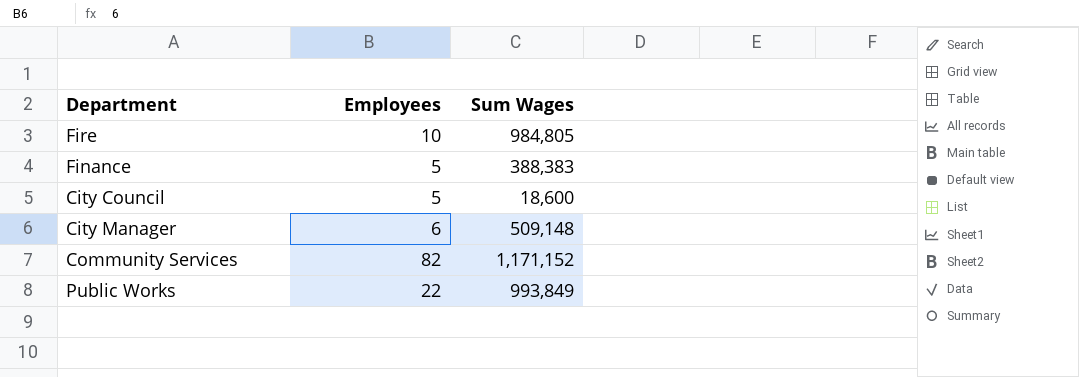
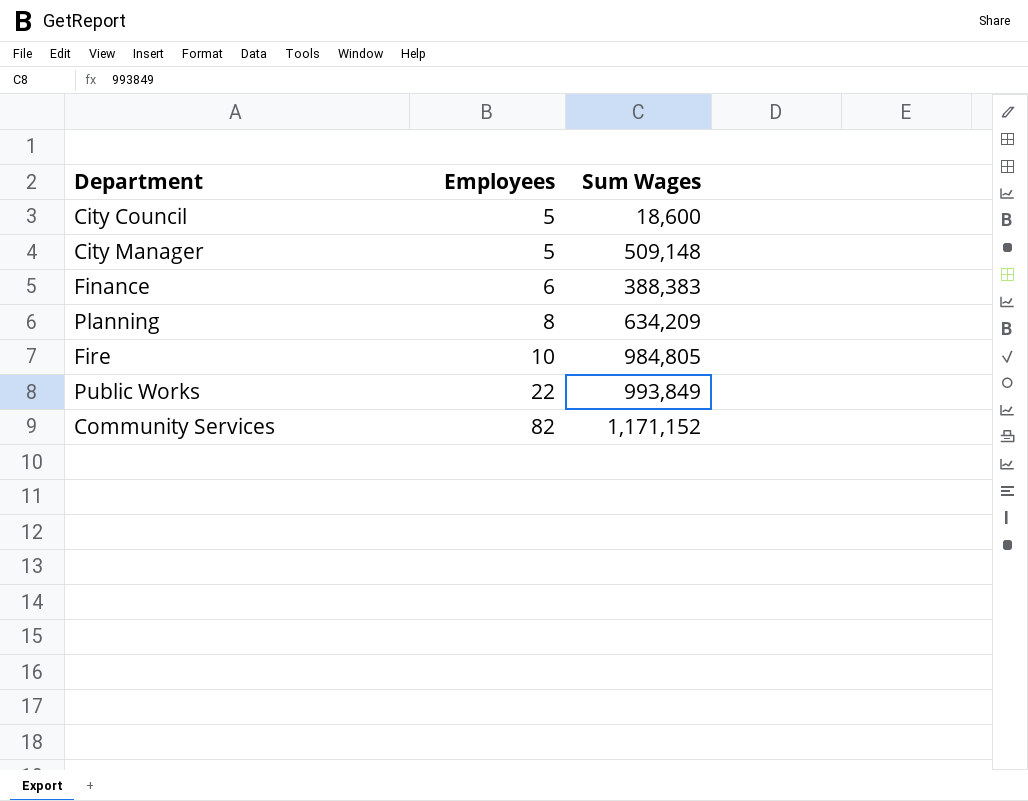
row order: none -> Employees ascending
City Manager | Employees: 6 -> 5
Finance | Employees: 5 -> 6
row Planning: none -> 8 | 634,209

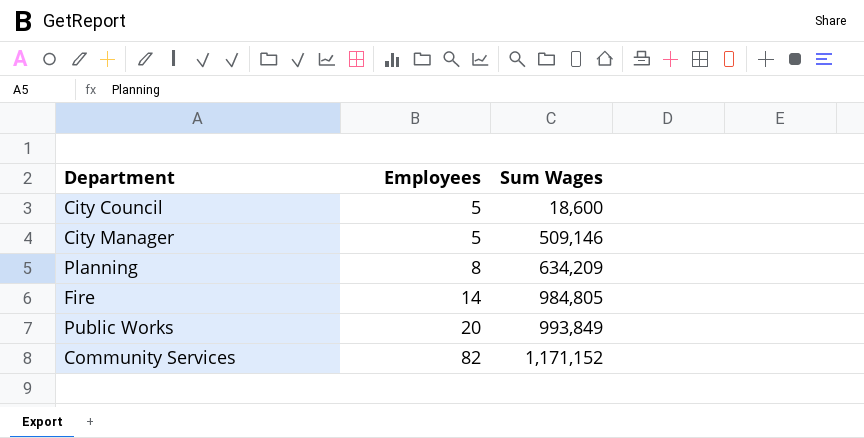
row Finance: 6 | 388,383 -> none
City Manager | Sum Wages: 509,148 -> 509,146
Fire | Employees: 10 -> 14
Public Works | Employees: 22 -> 20

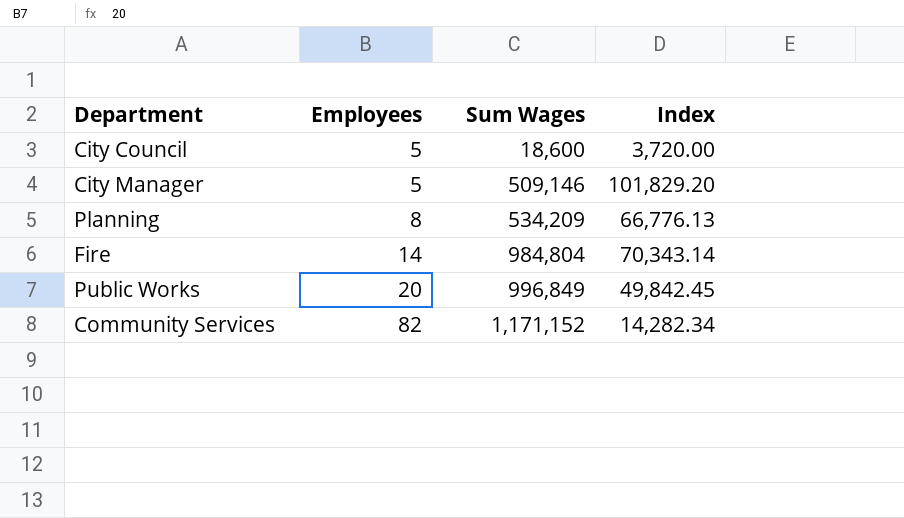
column Index | formula: none -> [Sum Wages] / [Employees]
Planning | Sum Wages: 634,209 -> 534,209
Fire | Sum Wages: 984,805 -> 984,804
Public Works | Sum Wages: 993,849 -> 996,849

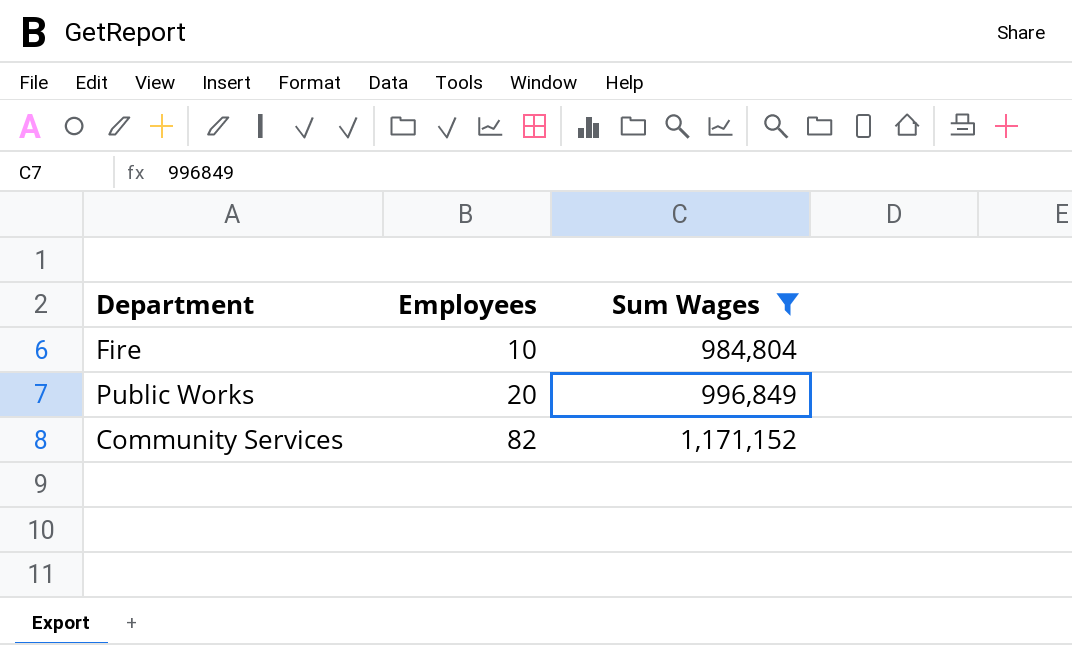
filter: none -> Sum Wages >= 984,804
column Index | formula: [Sum Wages] / [Employees] -> none
Fire | Employees: 14 -> 10

